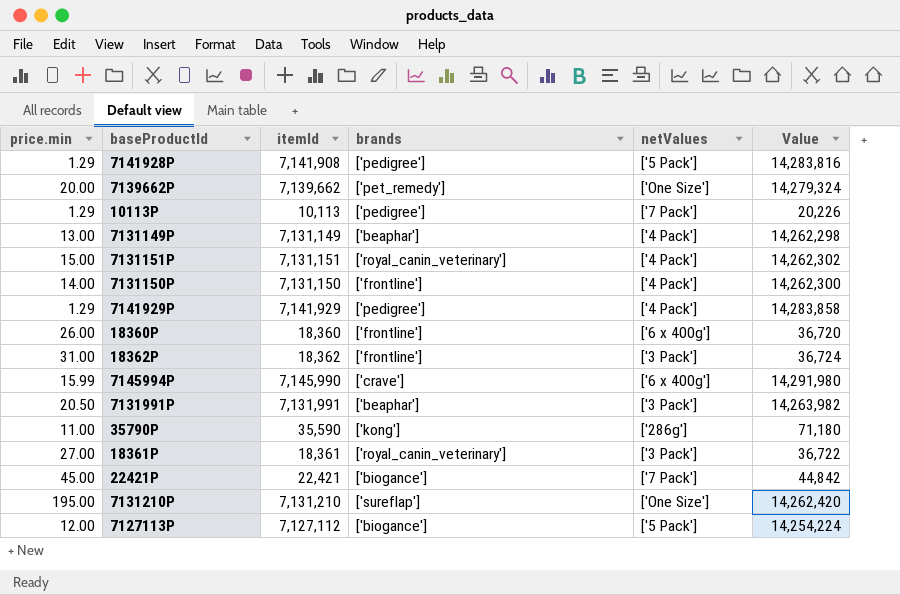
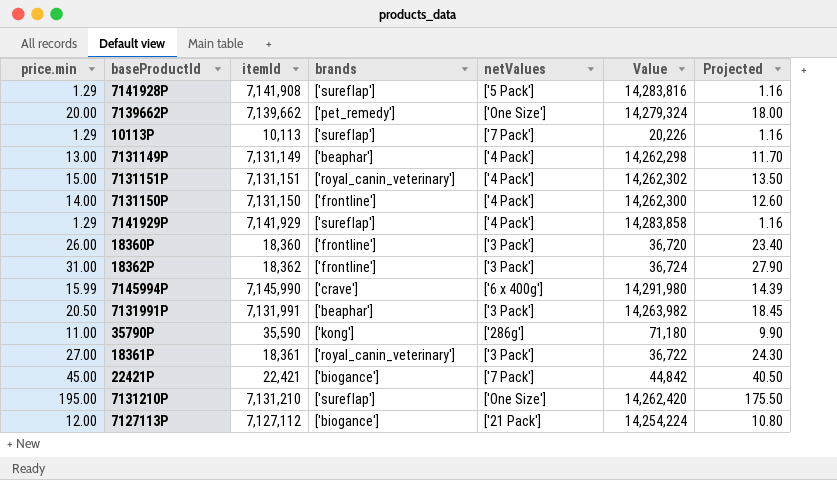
column Projected | formula: none -> [price.min] * 0.9
7141928P | brands: ['pedigree'] -> ['sureflap']
10113P | brands: ['pedigree'] -> ['sureflap']
7141929P | brands: ['pedigree'] -> ['sureflap']
18360P | netValues: ['6 x 400g'] -> ['3 Pack']
7127113P | netValues: ['5 Pack'] -> ['21 Pack']

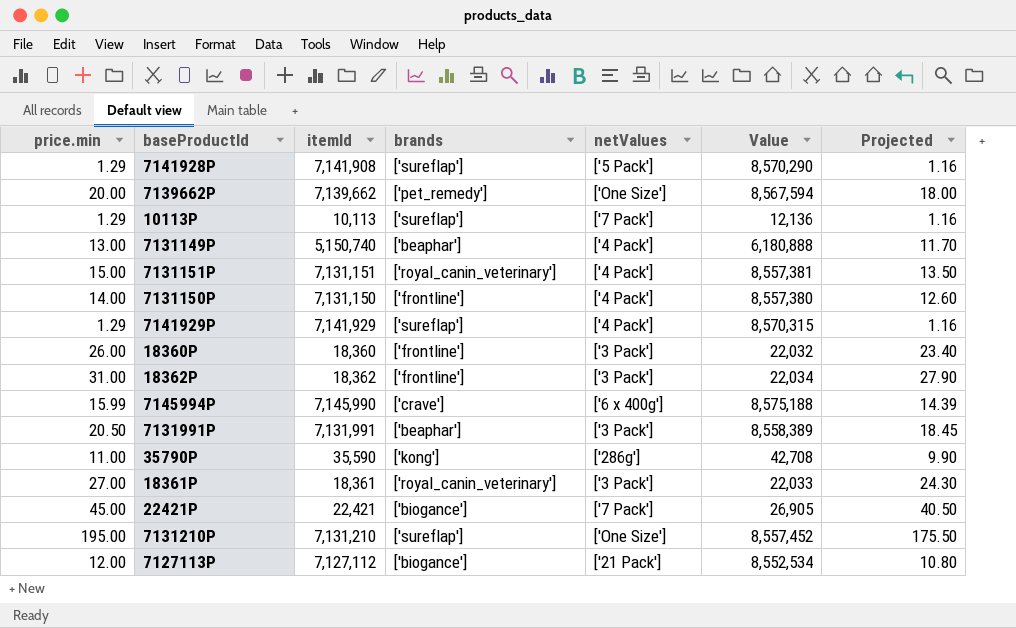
column Value | formula: [itemId] * 2 -> [itemId] * 1.2
7131149P | itemId: 7,131,149 -> 5,150,740

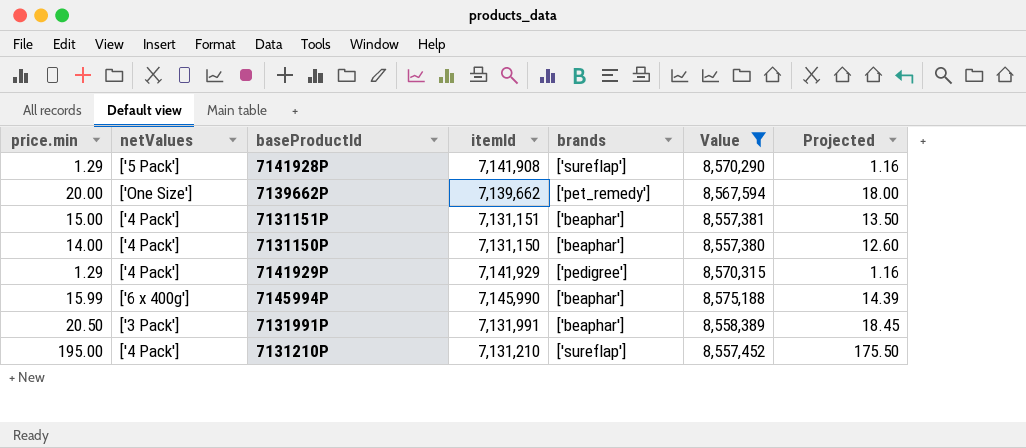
filter: none -> Value >= 8,557,380
column netValues | position: 5 -> 2
7131151P | brands: ['royal_canin_veterinary'] -> ['beaphar']
7131150P | brands: ['frontline'] -> ['beaphar']
7141929P | brands: ['sureflap'] -> ['pedigree']
7145994P | brands: ['crave'] -> ['beaphar']
7131210P | netValues: ['One Size'] -> ['4 Pack']

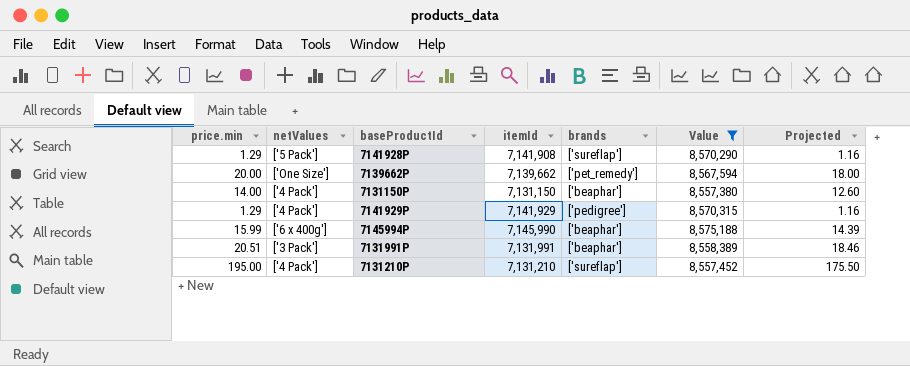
row 7131151P: 15.00 | ['4 Pack'] | 7,131,151 | ['beaphar'] | 8,557,381 | 13.50 -> none
7131991P | price.min: 20.50 -> 20.51
7131991P | Projected: 18.45 -> 18.46

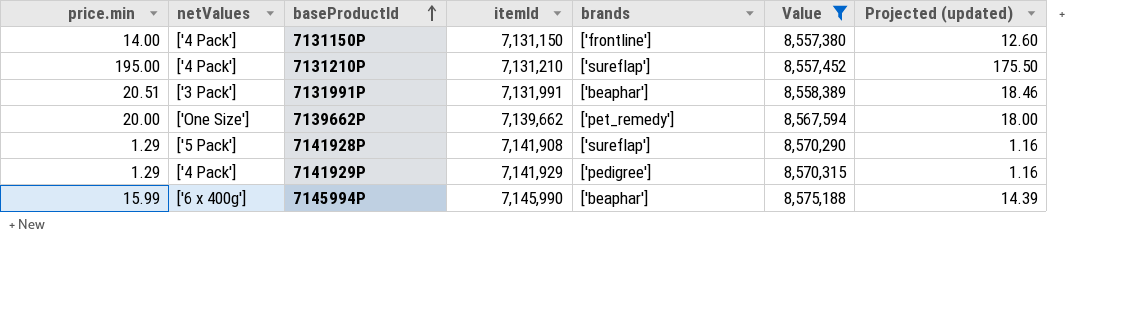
row order: none -> baseProductId ascending
column name: Projected -> Projected (updated)
7131150P | brands: ['beaphar'] -> ['frontline']

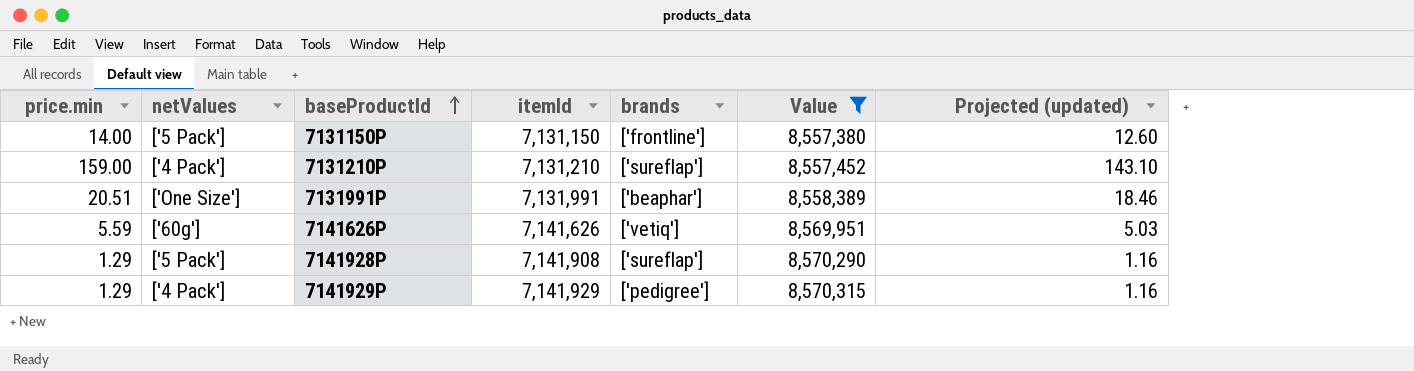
row 7139662P: 20.00 | ['One Size'] | 7,139,662 | ['pet_remedy'] | 8,567,594 | 18.00 -> none
row 7145994P: 15.99 | ['6 x 400g'] | 7,145,990 | ['beaphar'] | 8,575,188 | 14.39 -> none
7131150P | netValues: ['4 Pack'] -> ['5 Pack']
7131210P | price.min: 195.00 -> 159.00
7131210P | Projected (updated): 175.50 -> 143.10
7131991P | netValues: ['3 Pack'] -> ['One Size']
row 7141626P: none -> 5.59 | ['60g'] | 7,141,626 | ['vetiq'] | 8,569,951 | 5.03

